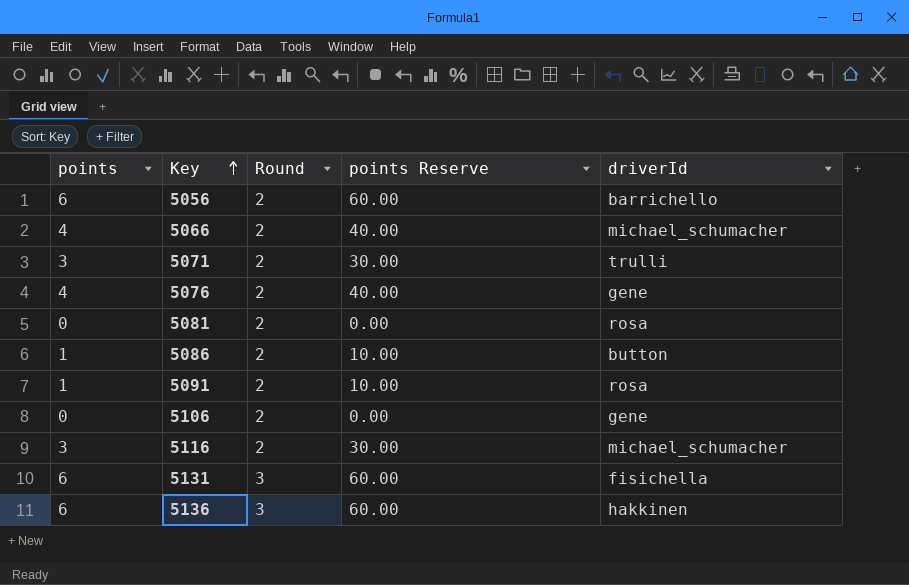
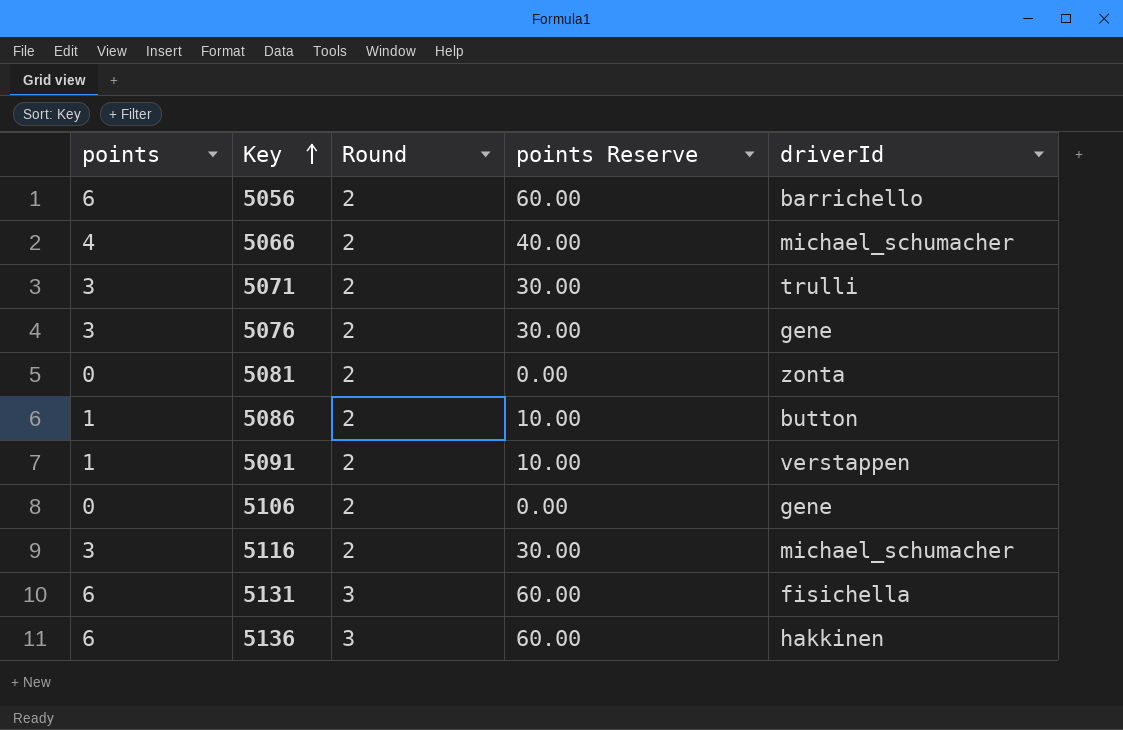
5076 | points: 4 -> 3
5076 | points Reserve: 40.00 -> 30.00
5081 | driverId: rosa -> zonta
5091 | driverId: rosa -> verstappen

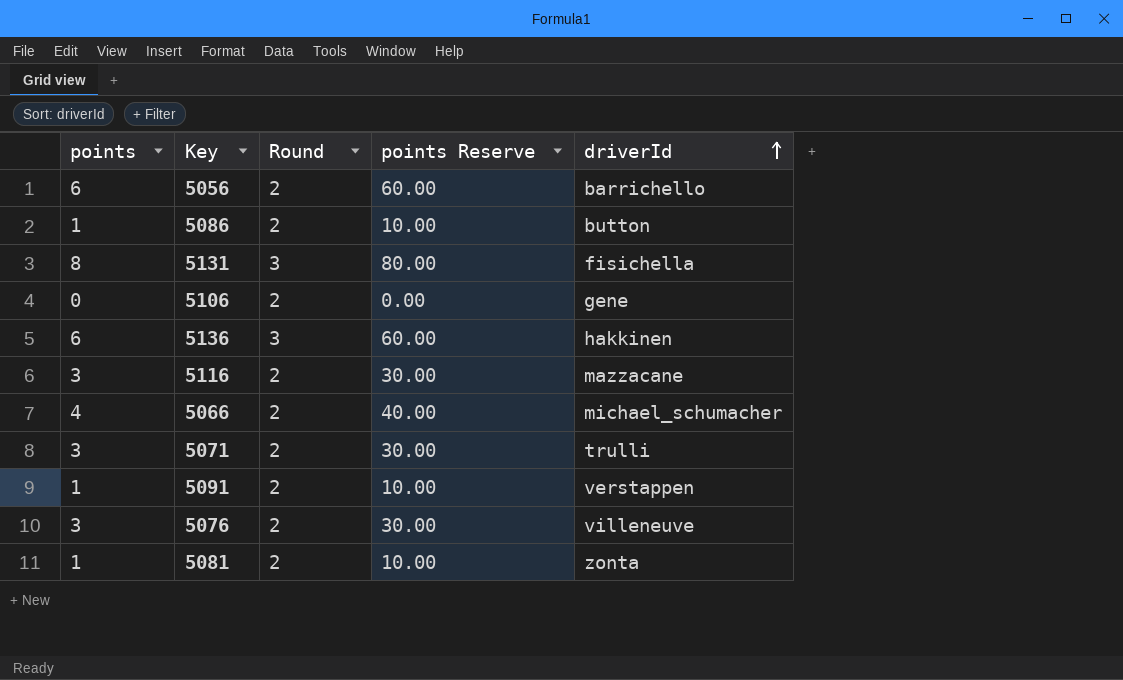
row order: Key ascending -> driverId ascending
5131 | points: 6 -> 8
5131 | points Reserve: 60.00 -> 80.00
5116 | driverId: michael_schumacher -> mazzacane
5076 | driverId: gene -> villeneuve
5081 | points: 0 -> 1
5081 | points Reserve: 0.00 -> 10.00

